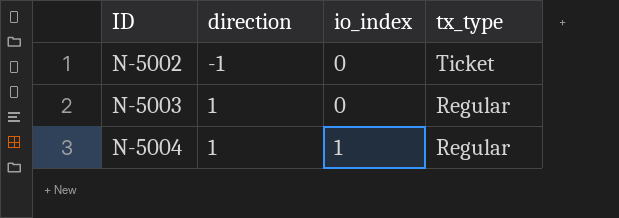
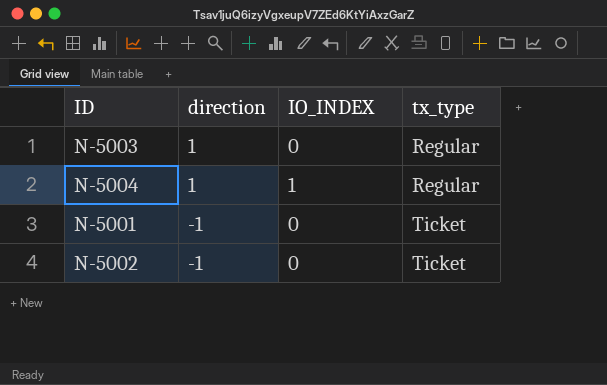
row order: ID ascending -> direction descending
column name: io_index -> IO_INDEX
row N-5001: none -> -1 | 0 | Ticket

